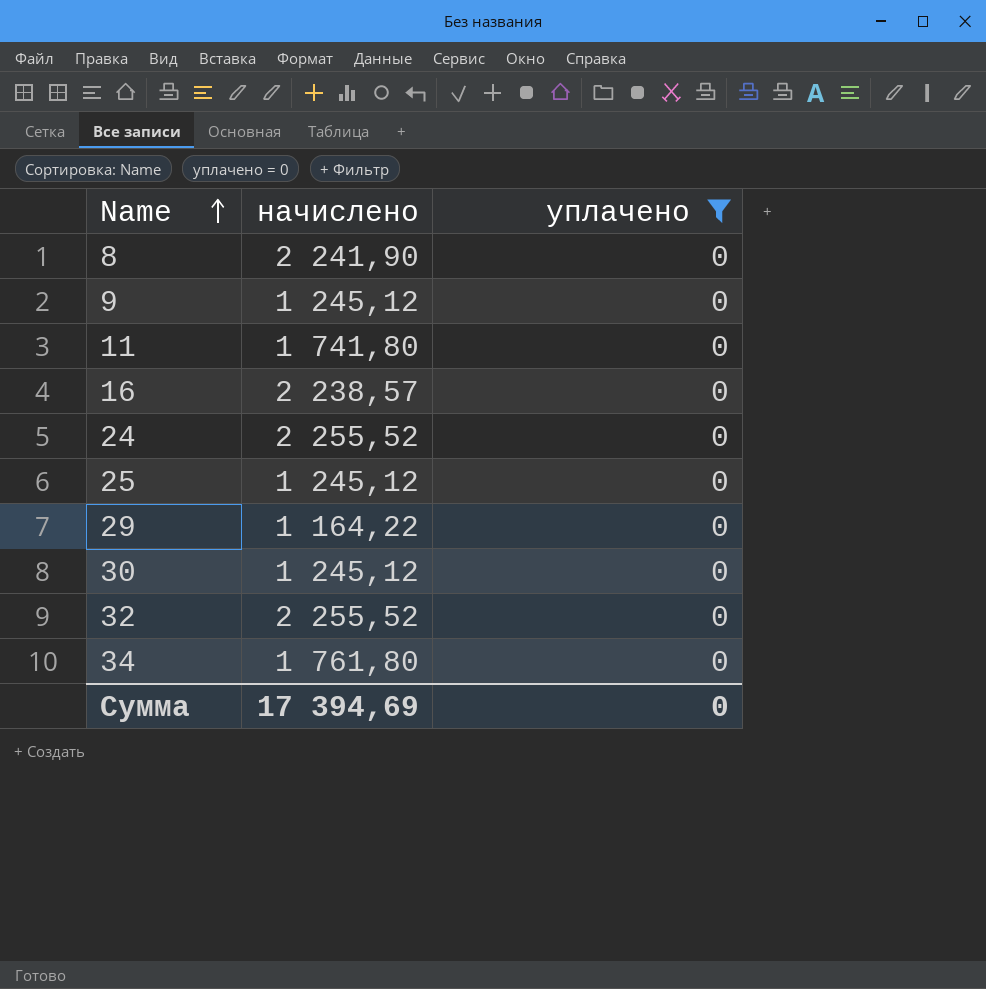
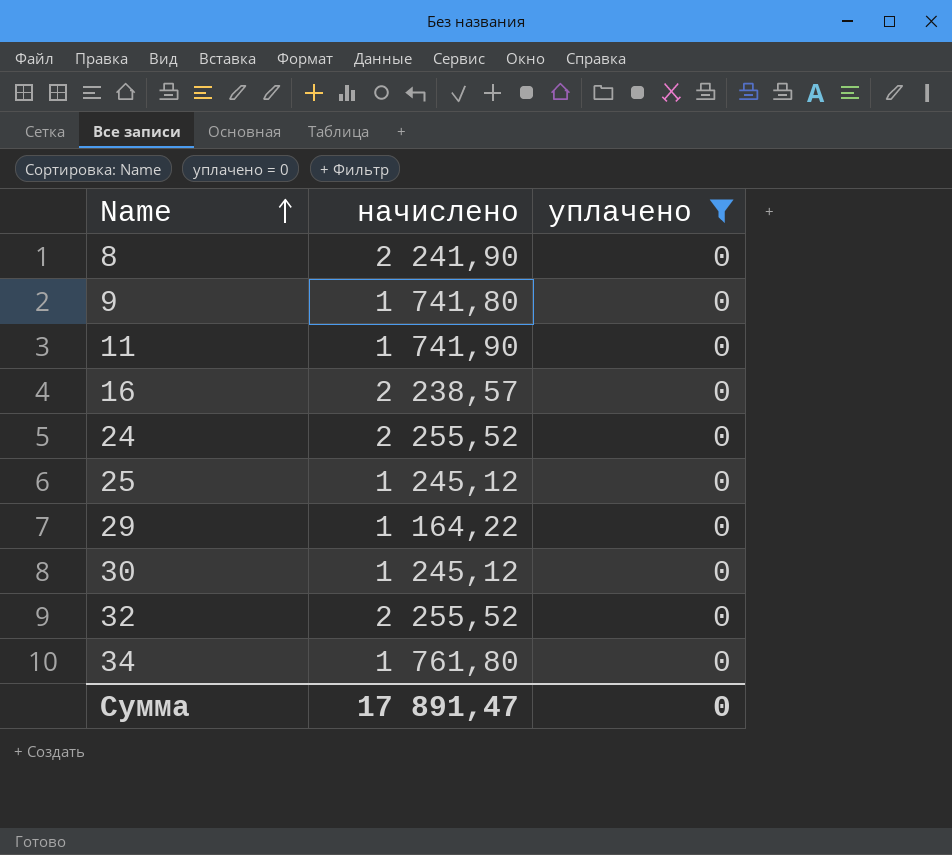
9 | начислено: 1 245,12 -> 1 741,80
11 | начислено: 1 741,80 -> 1 741,90
Сумма | начислено: 17 394,69 -> 17 891,47

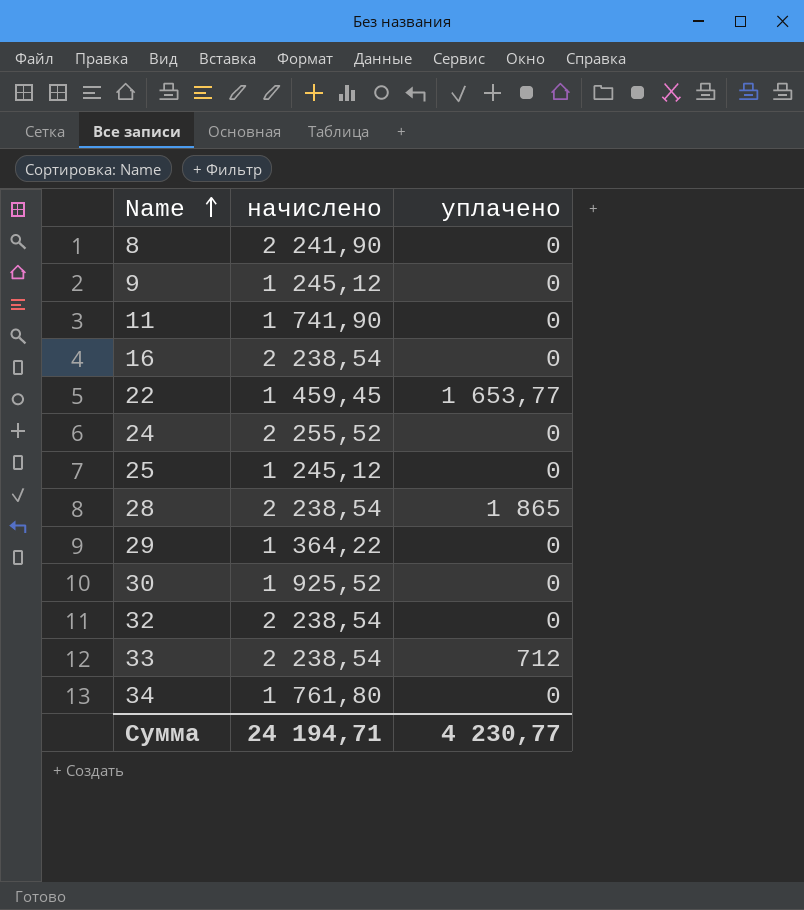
filter: уплачено = 0 -> none
9 | начислено: 1 741,80 -> 1 245,12
16 | начислено: 2 238,57 -> 2 238,54
29 | начислено: 1 164,22 -> 1 364,22
30 | начислено: 1 245,12 -> 1 925,52
32 | начислено: 2 255,52 -> 2 238,54
Сумма | начислено: 17 891,47 -> 24 194,71
Сумма | уплачено: 0 -> 4 230,77

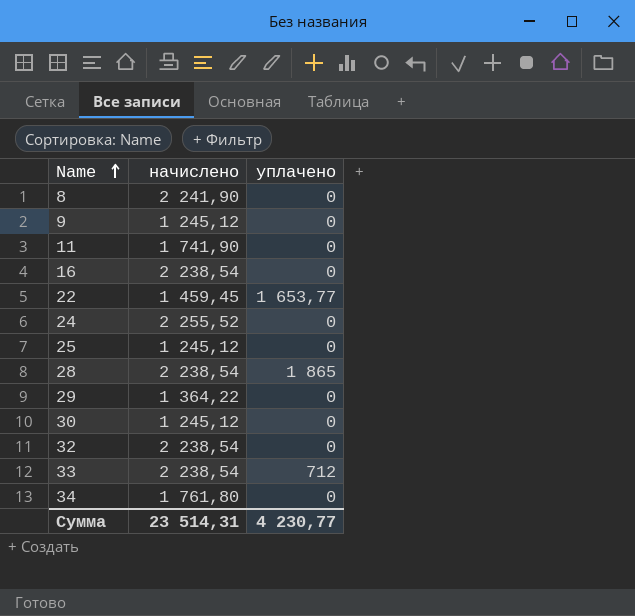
30 | начислено: 1 925,52 -> 1 245,12
Сумма | начислено: 24 194,71 -> 23 514,31

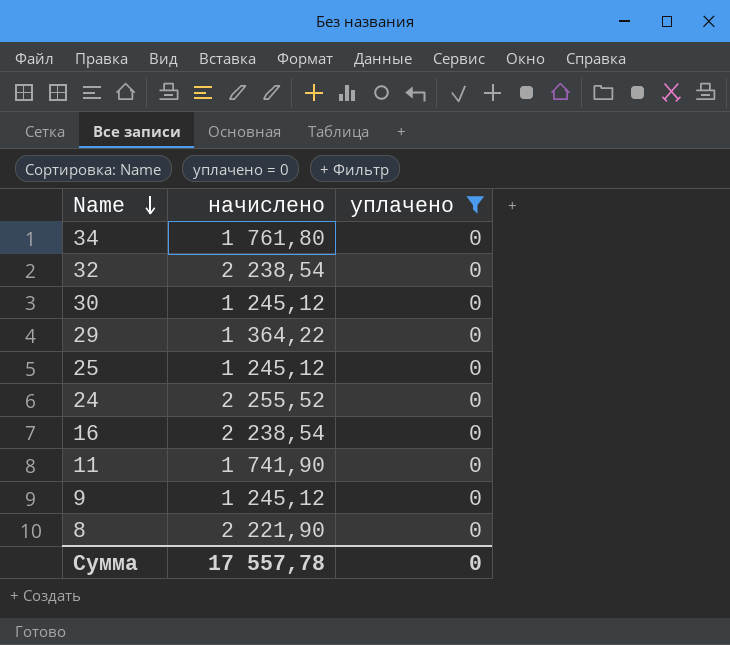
filter: none -> уплачено = 0
row order: Name ascending -> Name descending
8 | начислено: 2 241,90 -> 2 221,90
Сумма | начислено: 23 514,31 -> 17 557,78
Сумма | уплачено: 4 230,77 -> 0

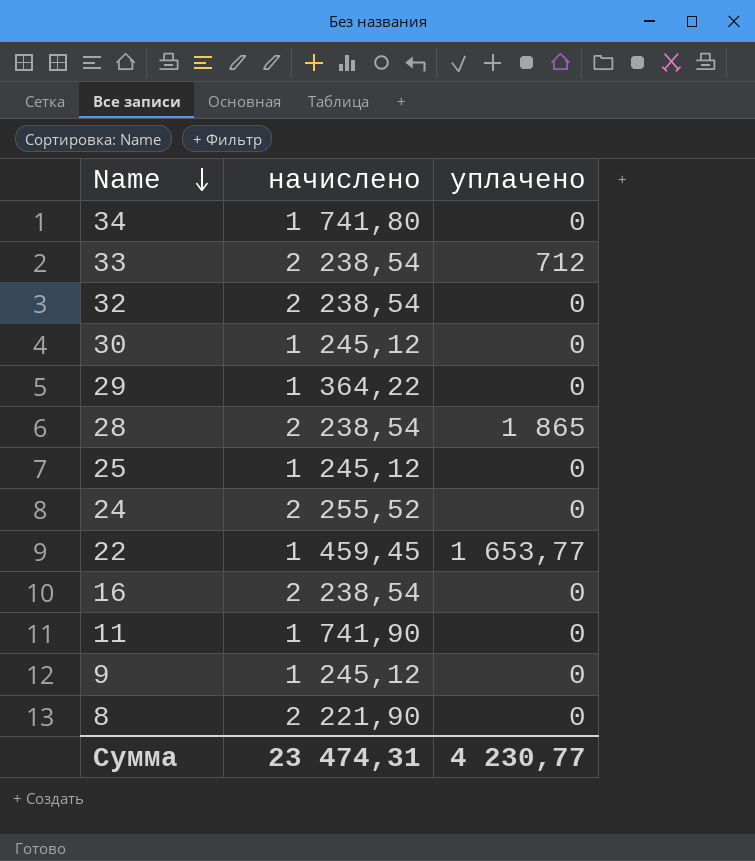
filter: уплачено = 0 -> none
34 | начислено: 1 761,80 -> 1 741,80
Сумма | начислено: 17 557,78 -> 23 474,31
Сумма | уплачено: 0 -> 4 230,77

